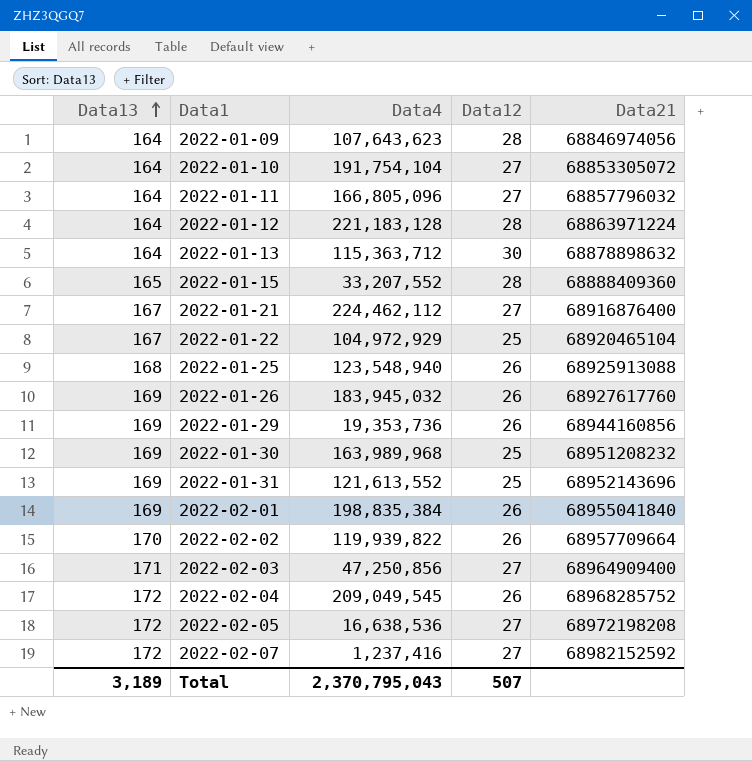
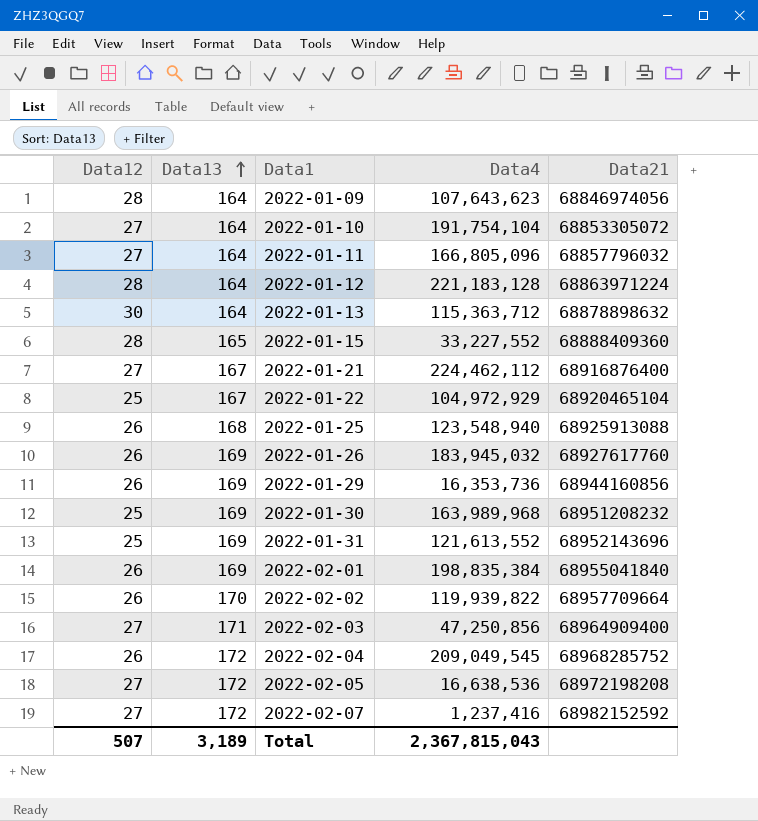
column Data12 | position: 4 -> 1
2022-01-15 | Data4: 33,207,552 -> 33,227,552
2022-01-29 | Data4: 19,353,736 -> 16,353,736
Total | Data4: 2,370,795,043 -> 2,367,815,043

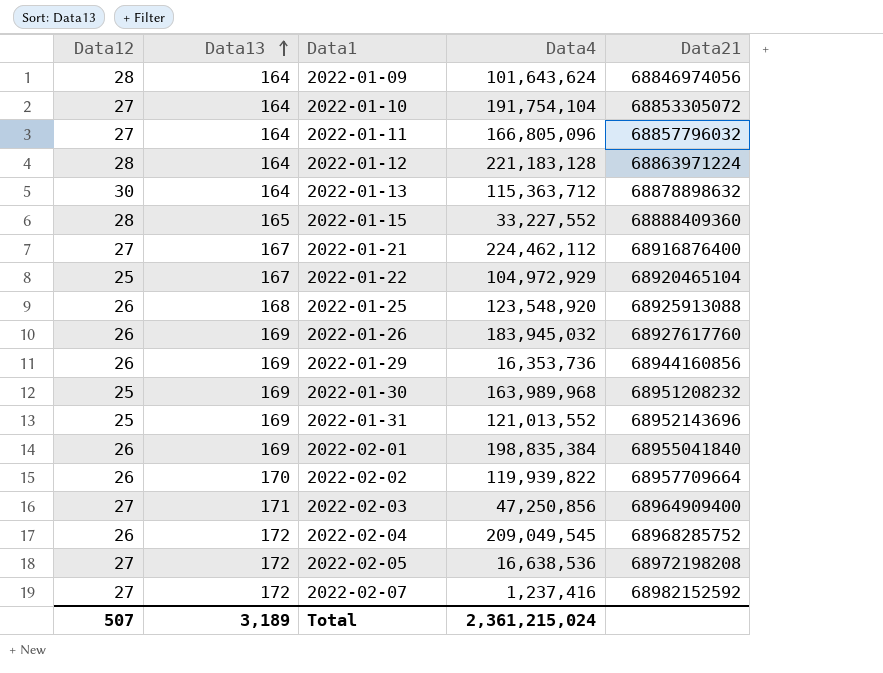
2022-01-09 | Data4: 107,643,623 -> 101,643,624
2022-01-25 | Data4: 123,548,940 -> 123,548,920
2022-01-31 | Data4: 121,613,552 -> 121,013,552
Total | Data4: 2,367,815,043 -> 2,361,215,024

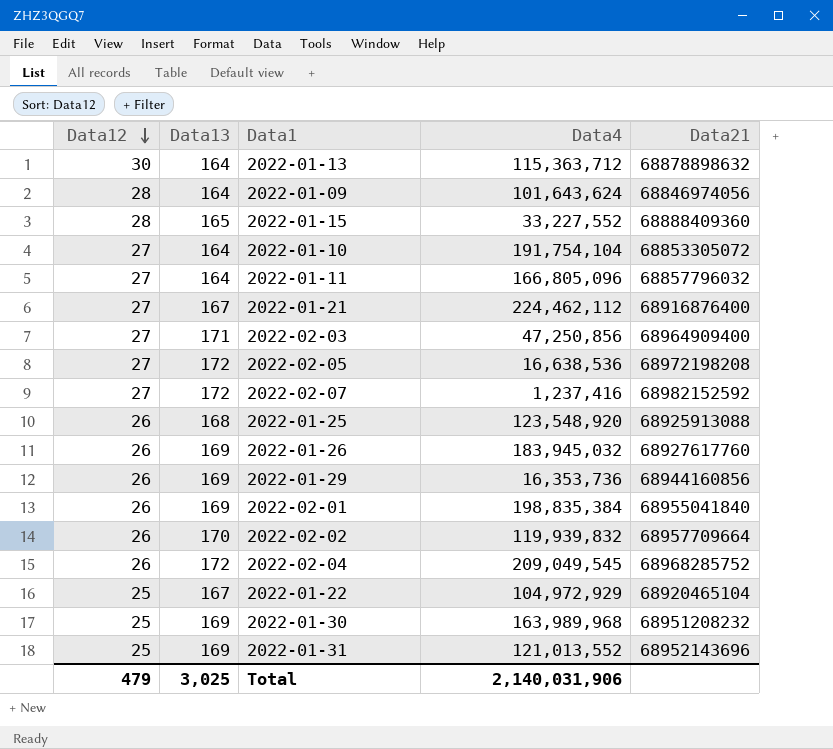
row order: Data13 ascending -> Data12 descending
row 2022-01-12: 28 | 164 | 221,183,128 | 68863971224 -> none
2022-02-02 | Data4: 119,939,822 -> 119,939,832
Total | Data12: 507 -> 479
Total | Data13: 3,189 -> 3,025
Total | Data4: 2,361,215,024 -> 2,140,031,906

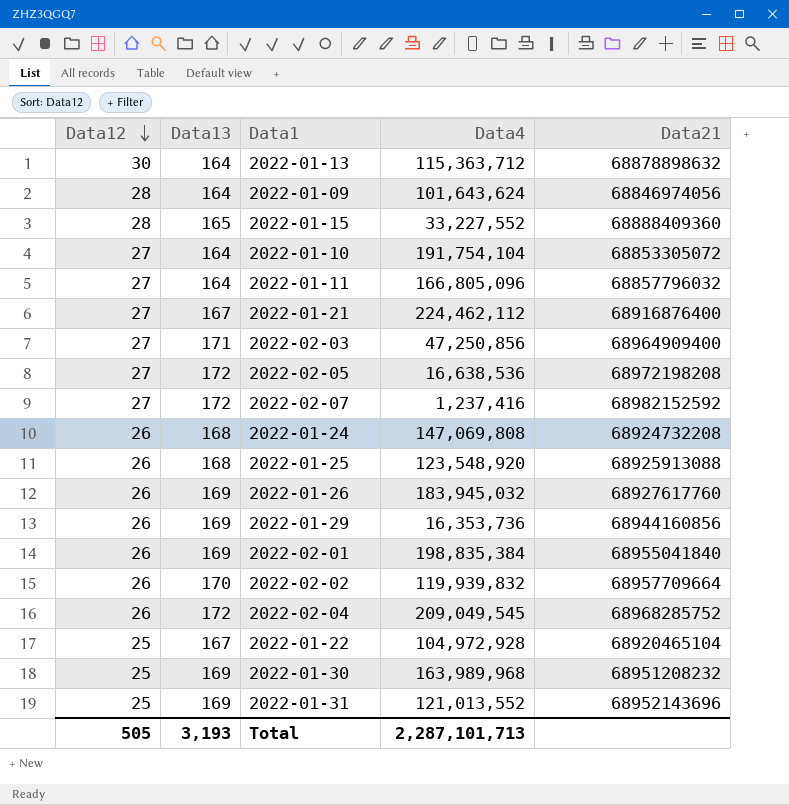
row 2022-01-24: none -> 26 | 168 | 147,069,808 | 68924732208
2022-01-22 | Data4: 104,972,929 -> 104,972,928
Total | Data12: 479 -> 505
Total | Data13: 3,025 -> 3,193
Total | Data4: 2,140,031,906 -> 2,287,101,713

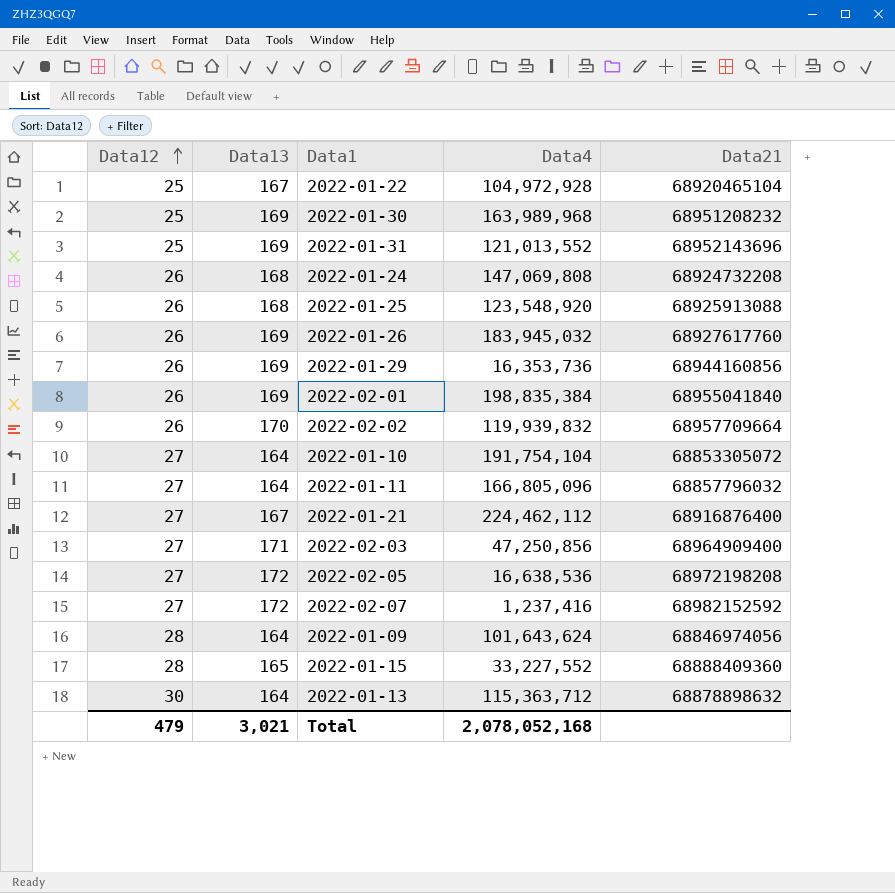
row order: Data12 descending -> Data12 ascending
row 2022-02-04: 26 | 172 | 209,049,545 | 68968285752 -> none
Total | Data12: 505 -> 479
Total | Data13: 3,193 -> 3,021
Total | Data4: 2,287,101,713 -> 2,078,052,168

